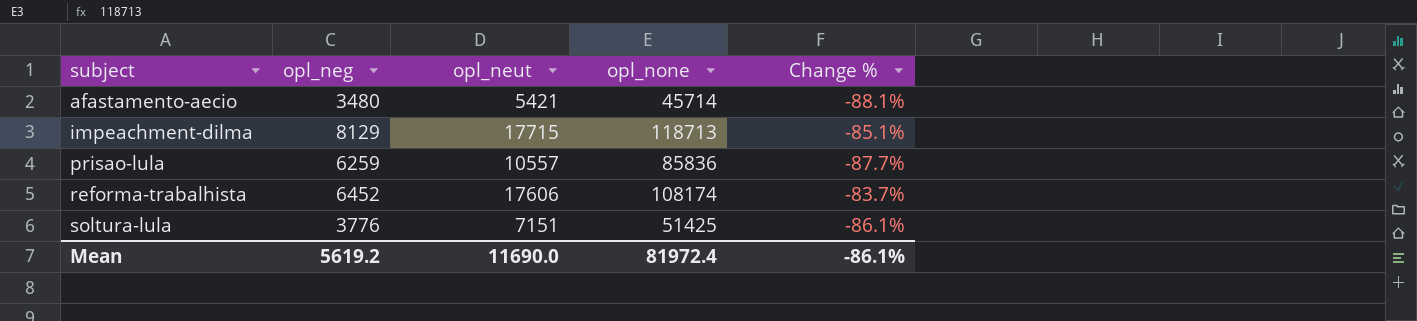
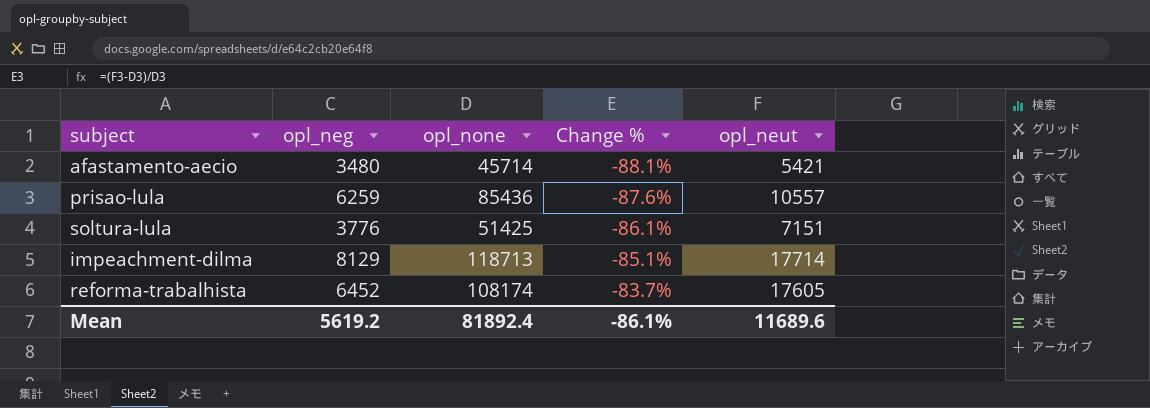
row order: subject ascending -> Change % ascending
column opl_neut | position: 3 -> 5
prisao-lula | opl_none: 85836 -> 85436
prisao-lula | Change %: -87.7% -> -87.6%
impeachment-dilma | opl_neut: 17715 -> 17714
reforma-trabalhista | opl_neut: 17606 -> 17605
Mean | opl_none: 81972.4 -> 81892.4
Mean | opl_neut: 11690.0 -> 11689.6

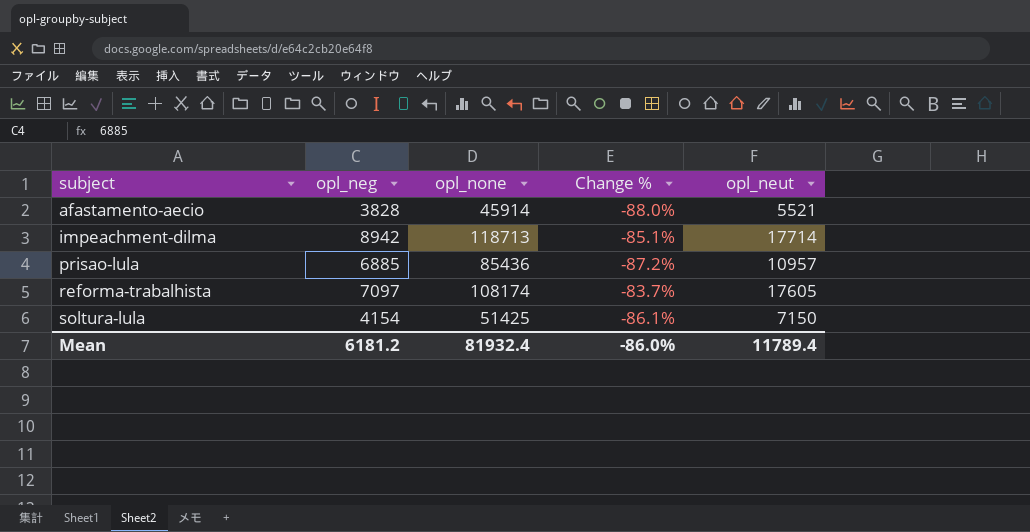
row order: Change % ascending -> subject ascending
afastamento-aecio | opl_neg: 3480 -> 3828
afastamento-aecio | opl_none: 45714 -> 45914
afastamento-aecio | Change %: -88.1% -> -88.0%
afastamento-aecio | opl_neut: 5421 -> 5521
impeachment-dilma | opl_neg: 8129 -> 8942
prisao-lula | opl_neg: 6259 -> 6885
prisao-lula | Change %: -87.6% -> -87.2%
prisao-lula | opl_neut: 10557 -> 10957
reforma-trabalhista | opl_neg: 6452 -> 7097
soltura-lula | opl_neg: 3776 -> 4154
soltura-lula | opl_neut: 7151 -> 7150
Mean | opl_neg: 5619.2 -> 6181.2
Mean | opl_none: 81892.4 -> 81932.4
Mean | Change %: -86.1% -> -86.0%
Mean | opl_neut: 11689.6 -> 11789.4

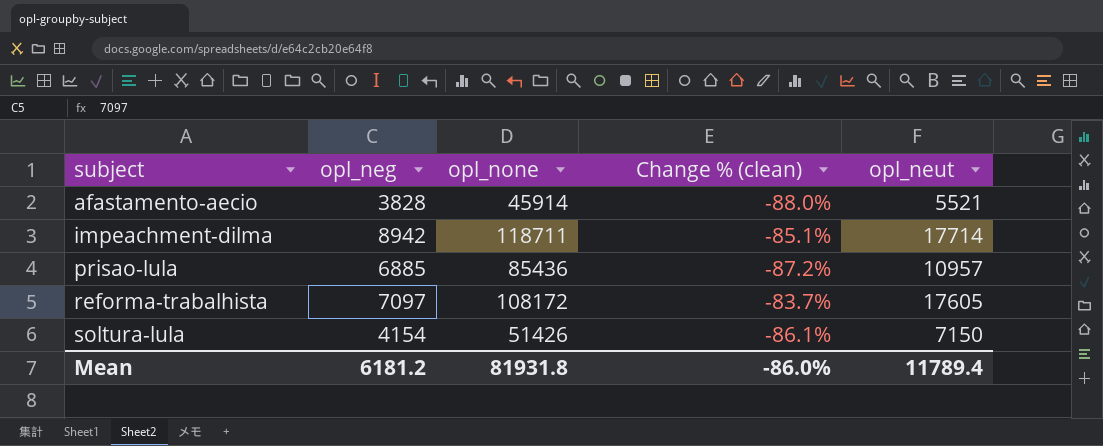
column name: Change % -> Change % (clean)
impeachment-dilma | opl_none: 118713 -> 118711
reforma-trabalhista | opl_none: 108174 -> 108172
soltura-lula | opl_none: 51425 -> 51426
Mean | opl_none: 81932.4 -> 81931.8

